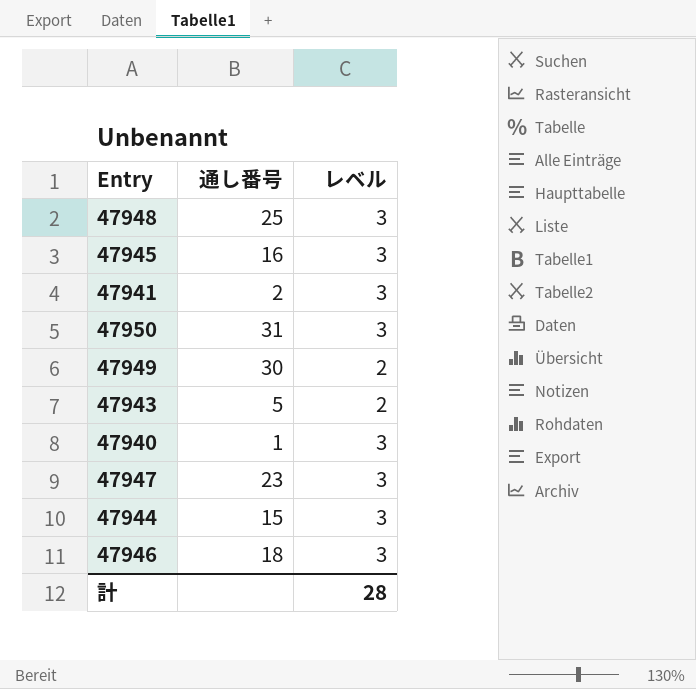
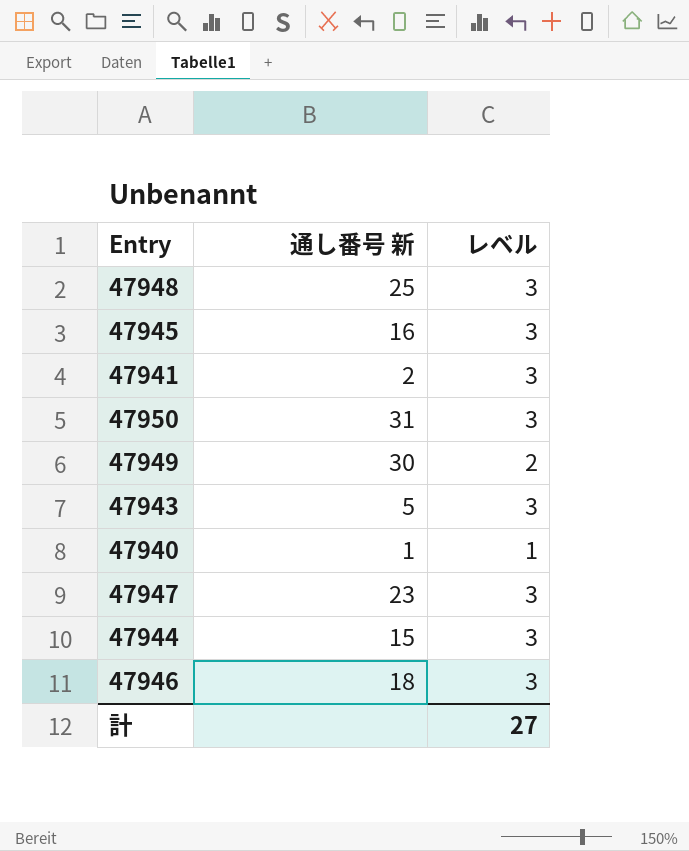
column name: 通し番号 -> 通し番号 新
47943 | レベル: 2 -> 3
47940 | レベル: 3 -> 1
計 | レベル: 28 -> 27

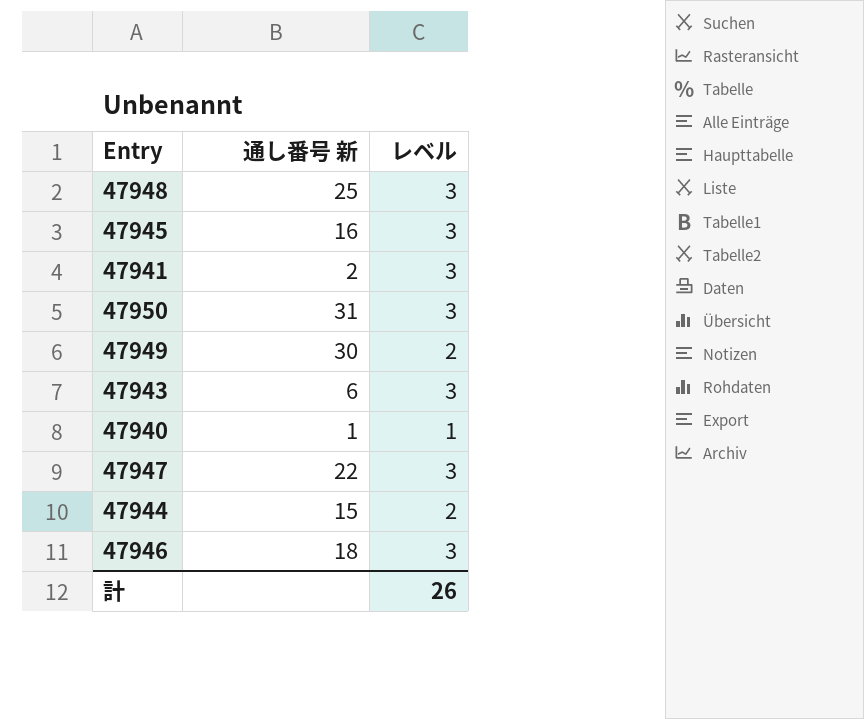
47943 | 通し番号 新: 5 -> 6
47947 | 通し番号 新: 23 -> 22
47944 | レベル: 3 -> 2
計 | レベル: 27 -> 26

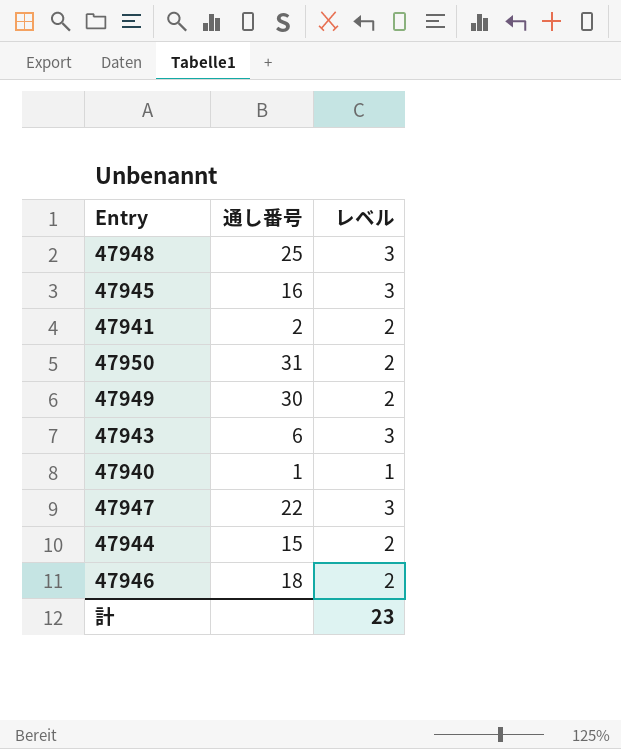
column name: 通し番号 新 -> 通し番号
47941 | レベル: 3 -> 2
47950 | レベル: 3 -> 2
47946 | レベル: 3 -> 2
計 | レベル: 26 -> 23

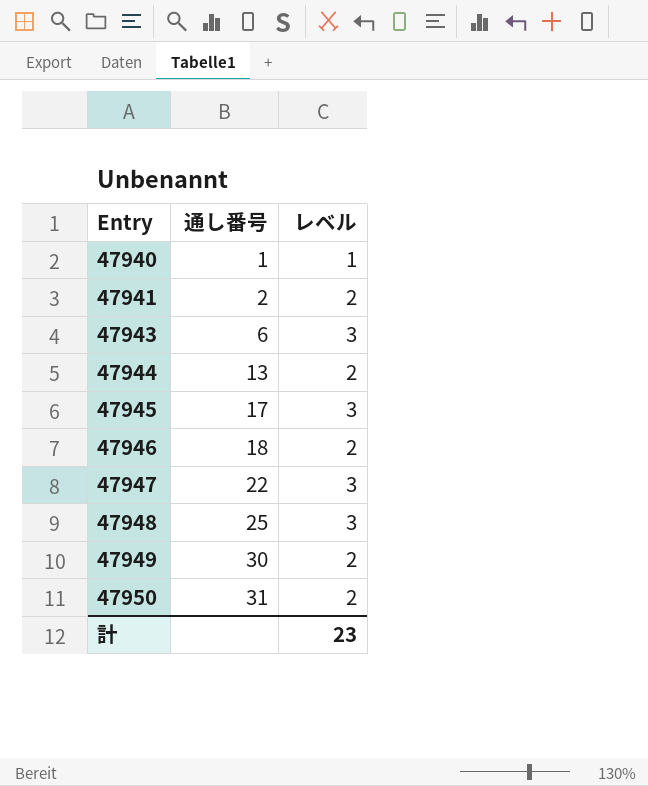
row order: none -> Entry ascending
47944 | 通し番号: 15 -> 13
47945 | 通し番号: 16 -> 17

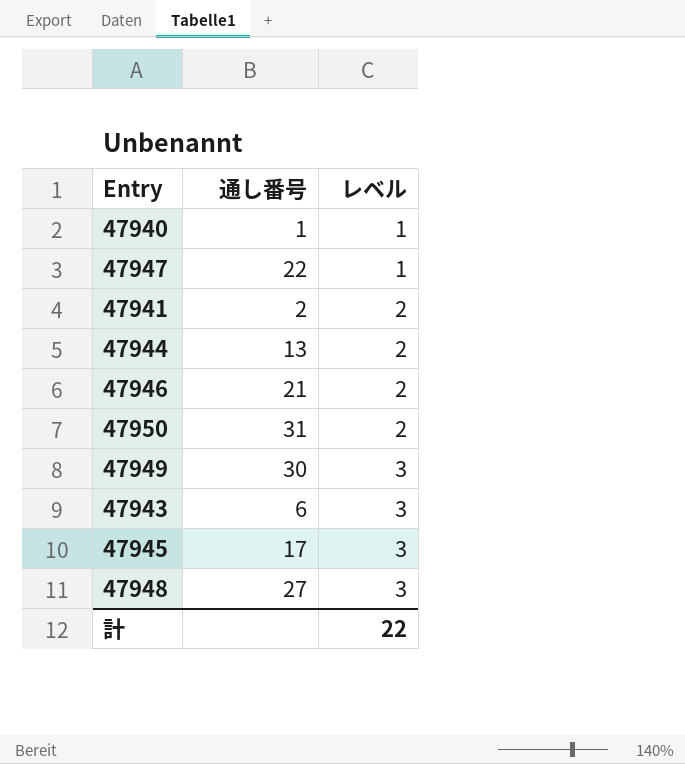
row order: Entry ascending -> レベル ascending
47947 | レベル: 3 -> 1
47946 | 通し番号: 18 -> 21
47949 | レベル: 2 -> 3
47948 | 通し番号: 25 -> 27
計 | レベル: 23 -> 22

